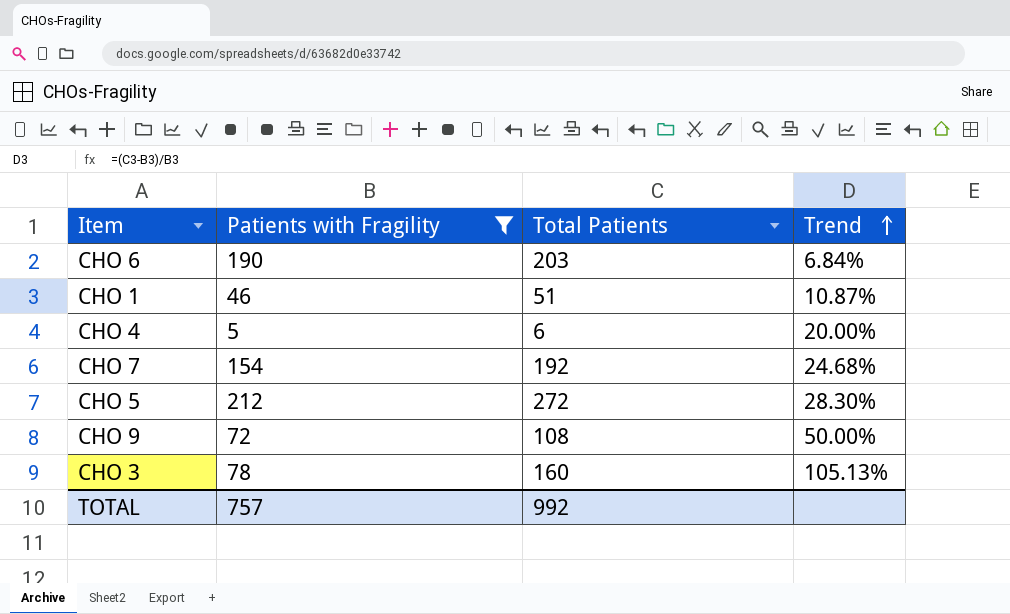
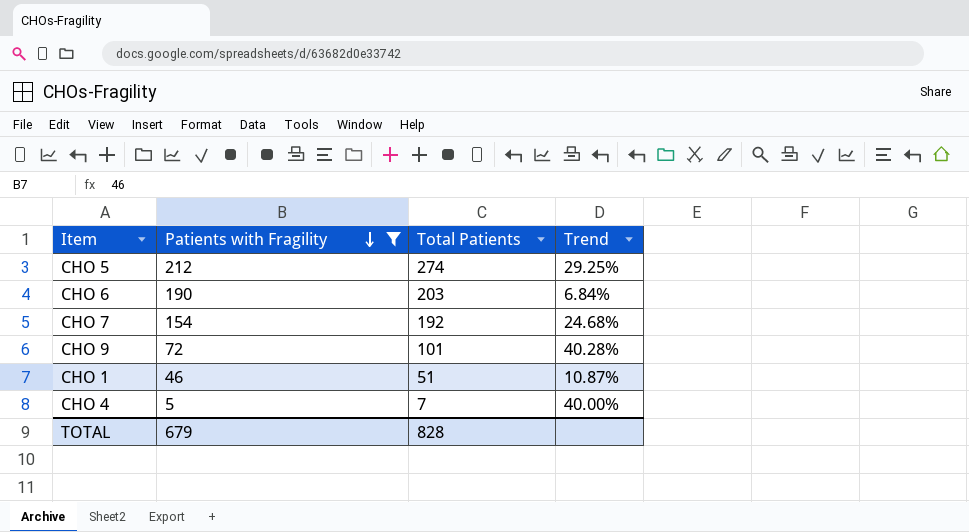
row order: Trend ascending -> Patients with Fragility descending
row CHO 3: 78 | 160 | 105.13% -> none
CHO 5 | Total Patients: 272 -> 274
CHO 5 | Trend: 28.30% -> 29.25%
CHO 9 | Total Patients: 108 -> 101
CHO 9 | Trend: 50.00% -> 40.28%
CHO 4 | Total Patients: 6 -> 7
CHO 4 | Trend: 20.00% -> 40.00%
TOTAL | Patients with Fragility: 757 -> 679
TOTAL | Total Patients: 992 -> 828

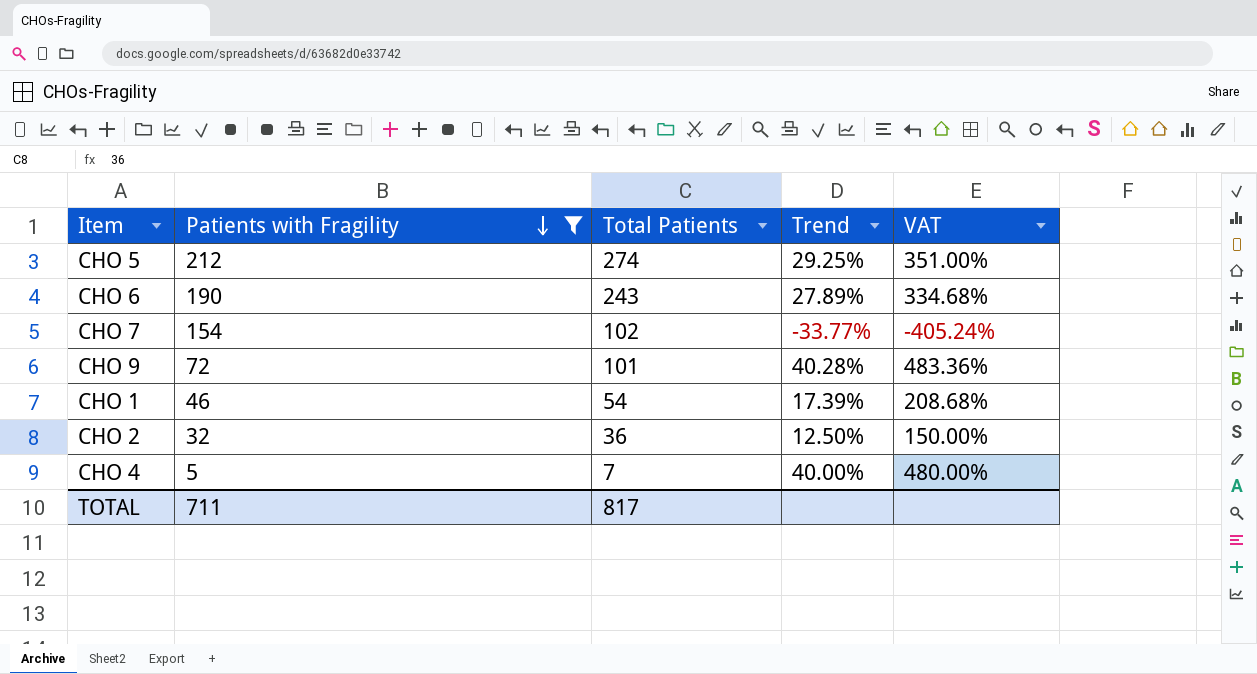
column VAT | formula: none -> [Trend] * 12
CHO 6 | Total Patients: 203 -> 243
CHO 6 | Trend: 6.84% -> 27.89%
CHO 7 | Total Patients: 192 -> 102
CHO 7 | Trend: 24.68% -> -33.77%
CHO 1 | Total Patients: 51 -> 54
CHO 1 | Trend: 10.87% -> 17.39%
row CHO 2: none -> 32 | 36 | 12.50% | 150.00%
TOTAL | Patients with Fragility: 679 -> 711
TOTAL | Total Patients: 828 -> 817

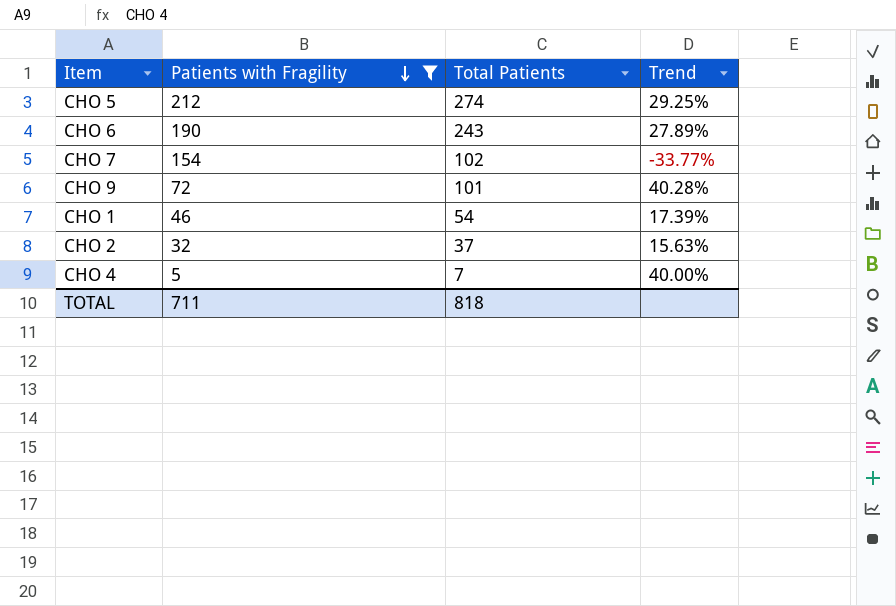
column VAT | formula: [Trend] * 12 -> none
CHO 2 | Total Patients: 36 -> 37
CHO 2 | Trend: 12.50% -> 15.63%
TOTAL | Total Patients: 817 -> 818

